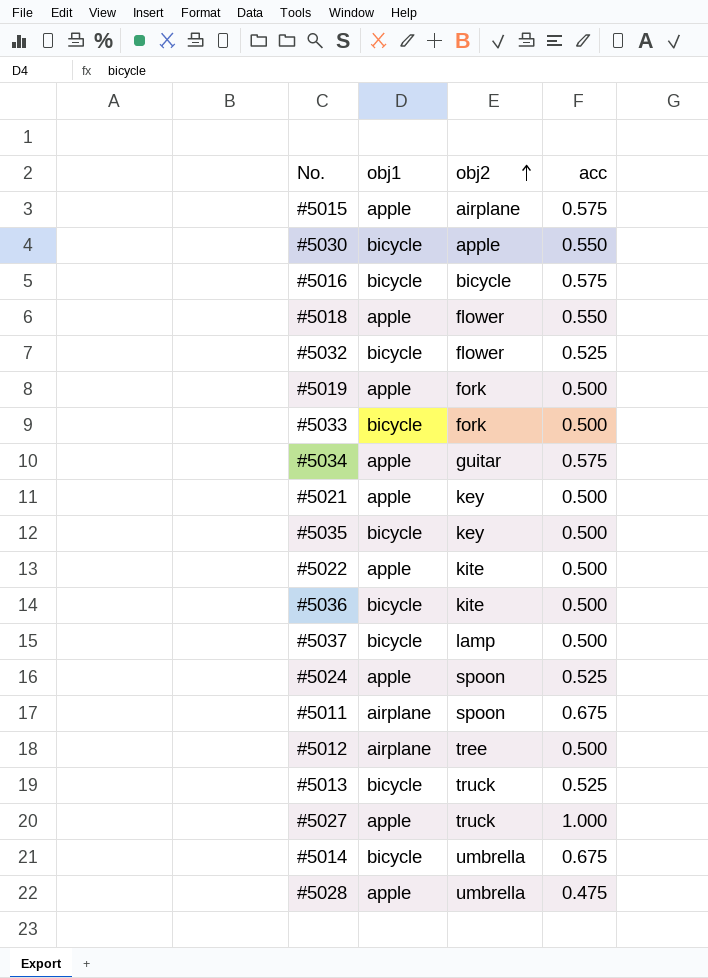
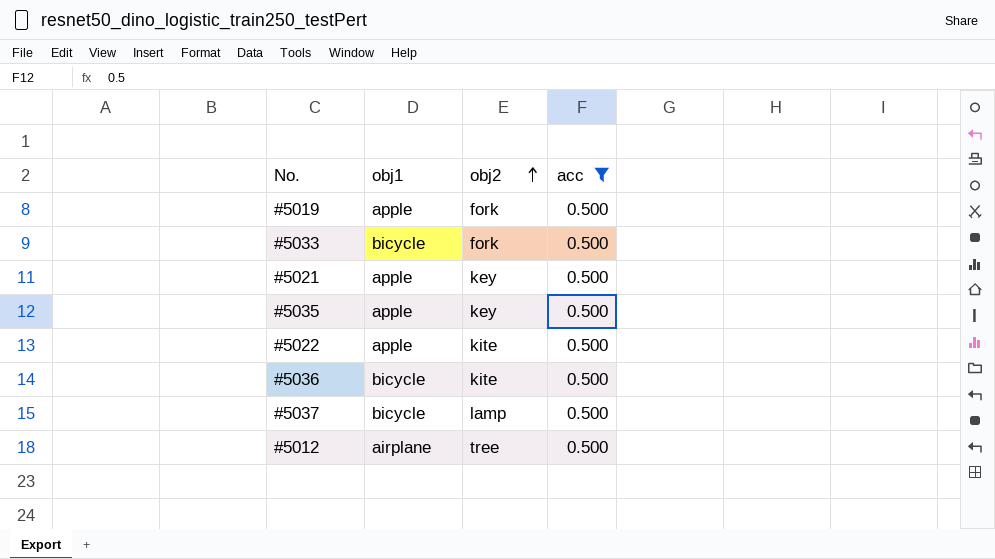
filter: none -> acc = 0.500
#5035 | obj1: bicycle -> apple

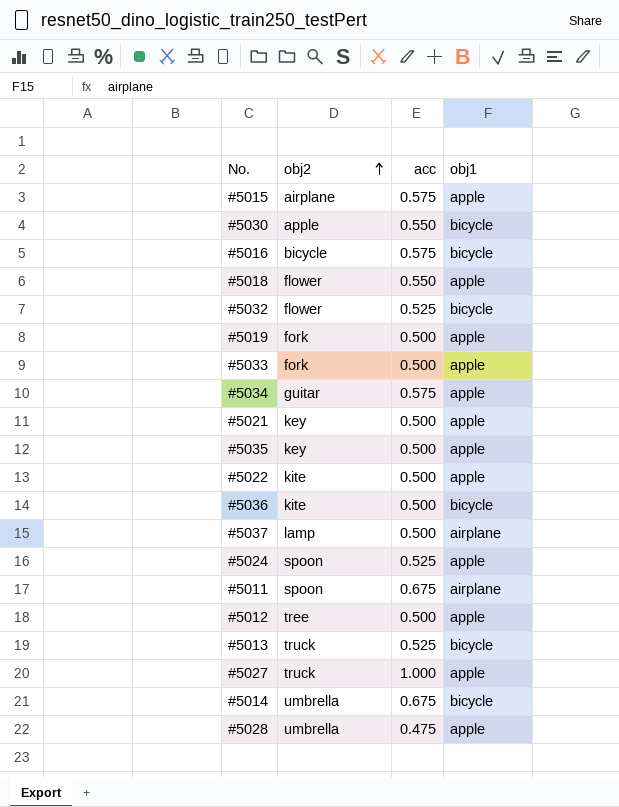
filter: acc = 0.500 -> none
column obj1 | position: 2 -> 4
#5033 | obj1: bicycle -> apple
#5037 | obj1: bicycle -> airplane
#5012 | obj1: airplane -> apple

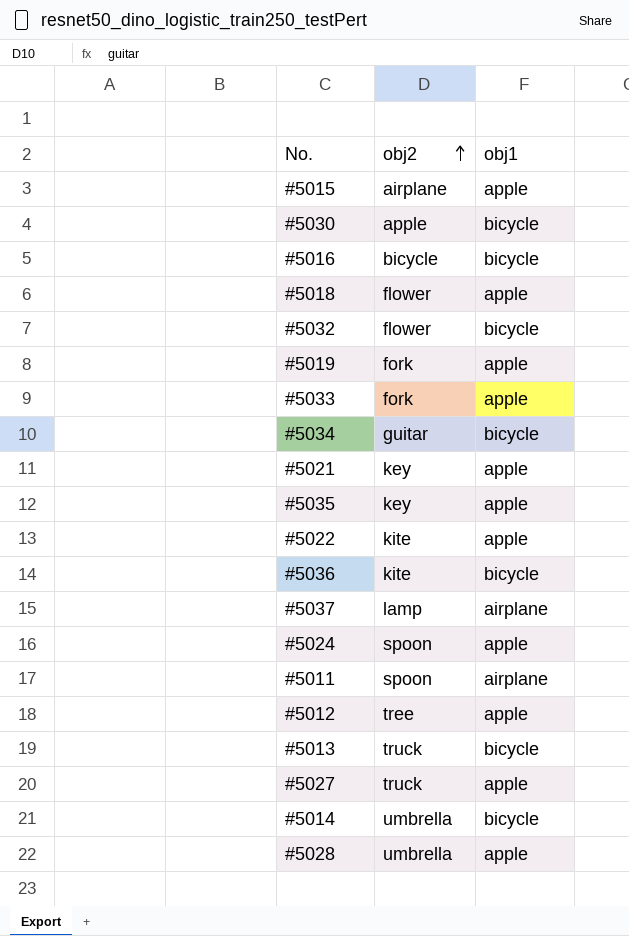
column acc | position: 3 -> none
#5034 | obj1: apple -> bicycle

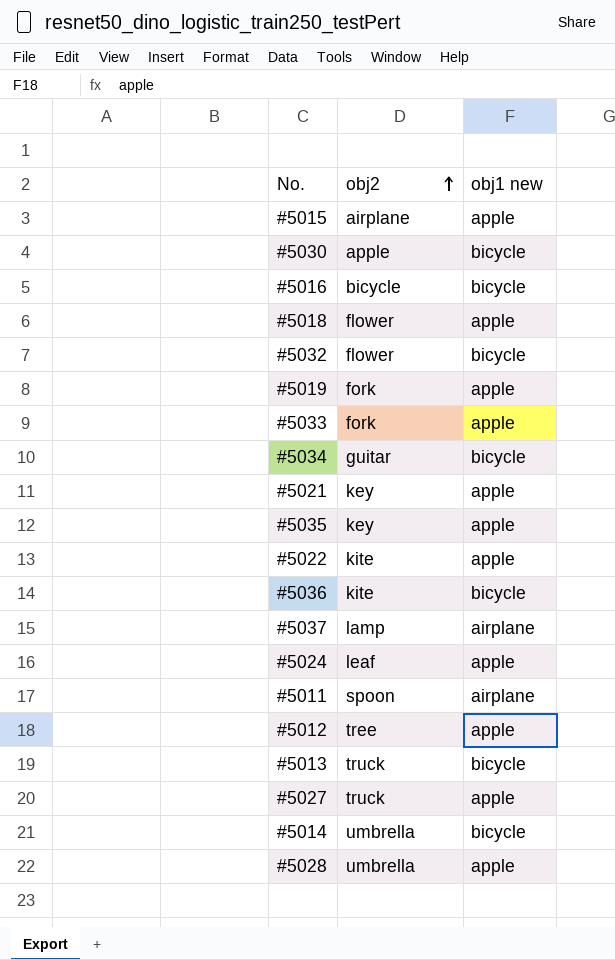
column name: obj1 -> obj1 new
#5024 | obj2: spoon -> leaf

